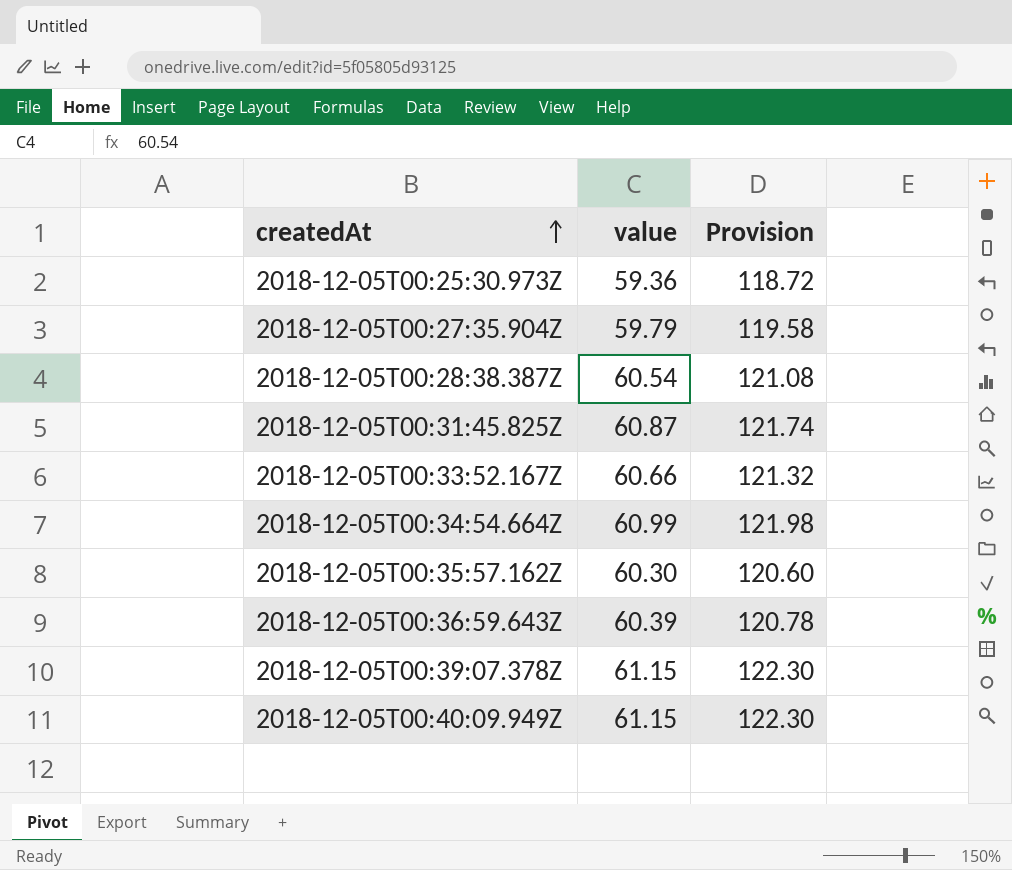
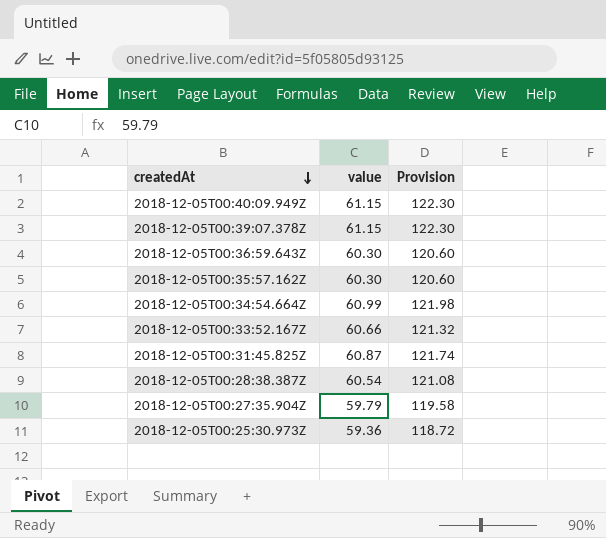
row order: createdAt ascending -> createdAt descending
2018-12-05T00:36:59.643Z | value: 60.39 -> 60.30
2018-12-05T00:36:59.643Z | Provision: 120.78 -> 120.60

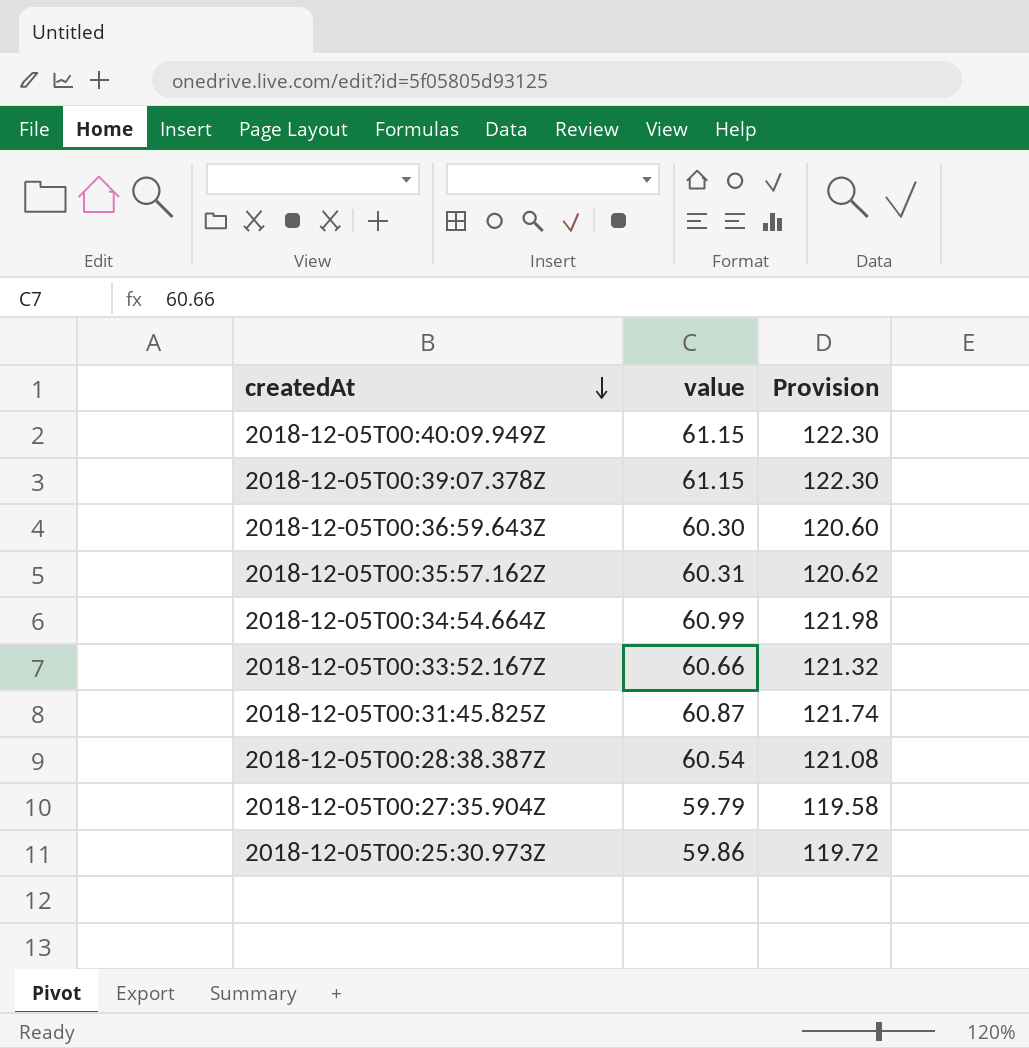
2018-12-05T00:35:57.162Z | value: 60.30 -> 60.31
2018-12-05T00:35:57.162Z | Provision: 120.60 -> 120.62
2018-12-05T00:25:30.973Z | value: 59.36 -> 59.86
2018-12-05T00:25:30.973Z | Provision: 118.72 -> 119.72

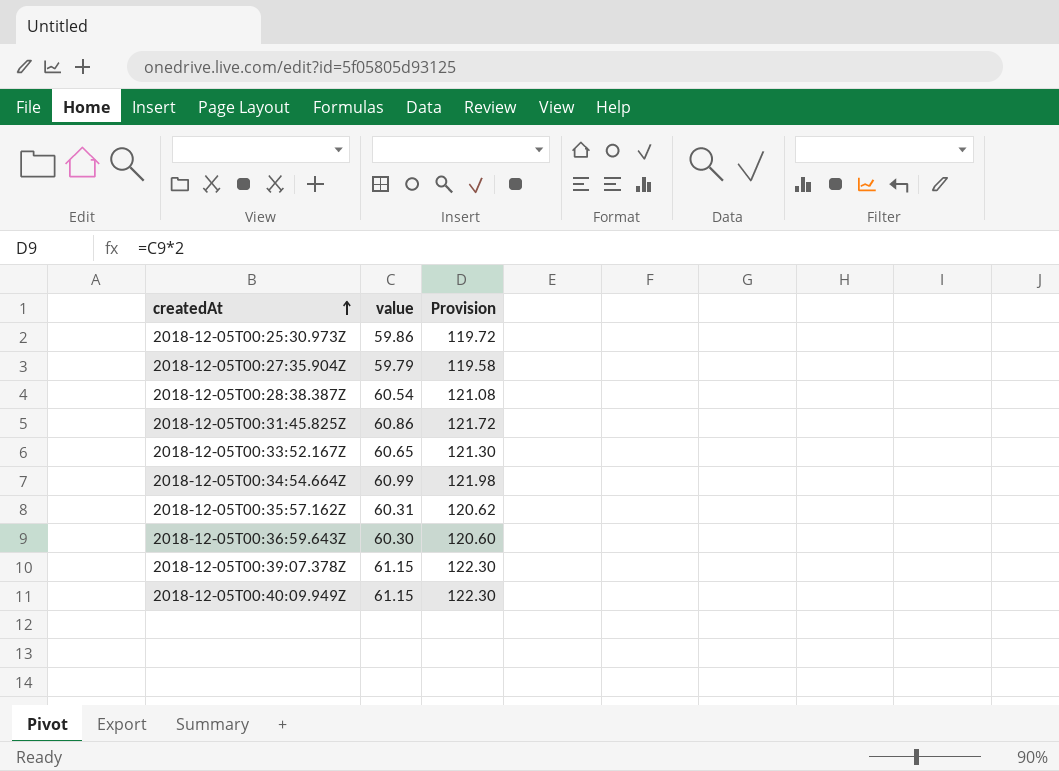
row order: createdAt descending -> createdAt ascending
2018-12-05T00:31:45.825Z | value: 60.87 -> 60.86
2018-12-05T00:31:45.825Z | Provision: 121.74 -> 121.72
2018-12-05T00:33:52.167Z | value: 60.66 -> 60.65
2018-12-05T00:33:52.167Z | Provision: 121.32 -> 121.30

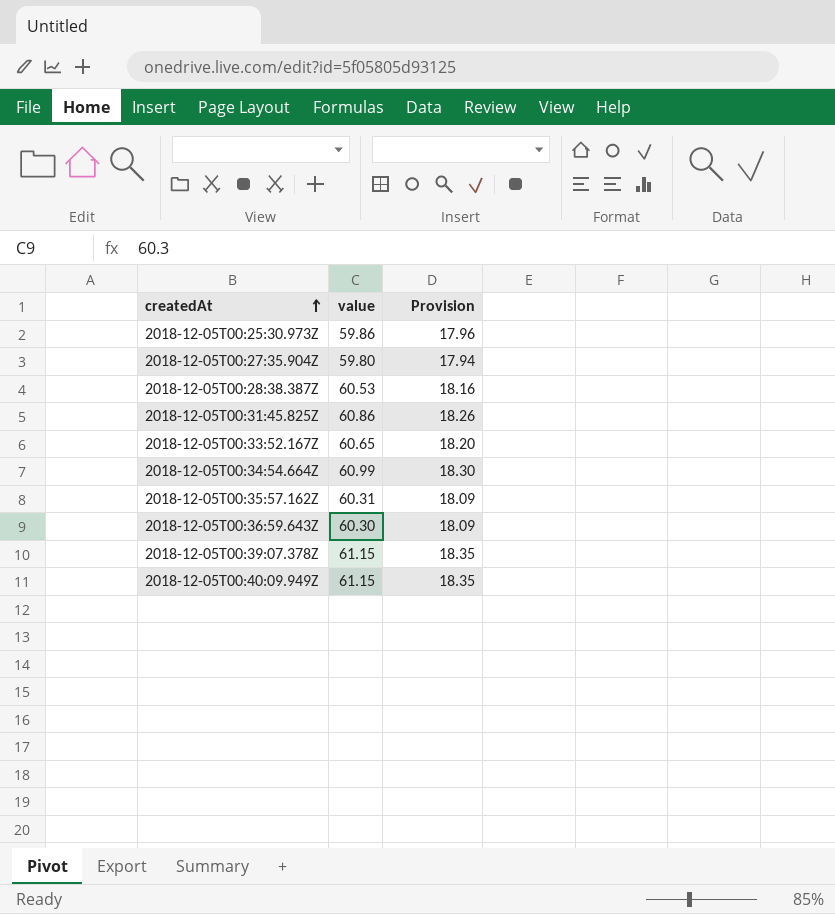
column Provision | formula: [value] * 2 -> [value] * 0.3
2018-12-05T00:27:35.904Z | value: 59.79 -> 59.80
2018-12-05T00:28:38.387Z | value: 60.54 -> 60.53

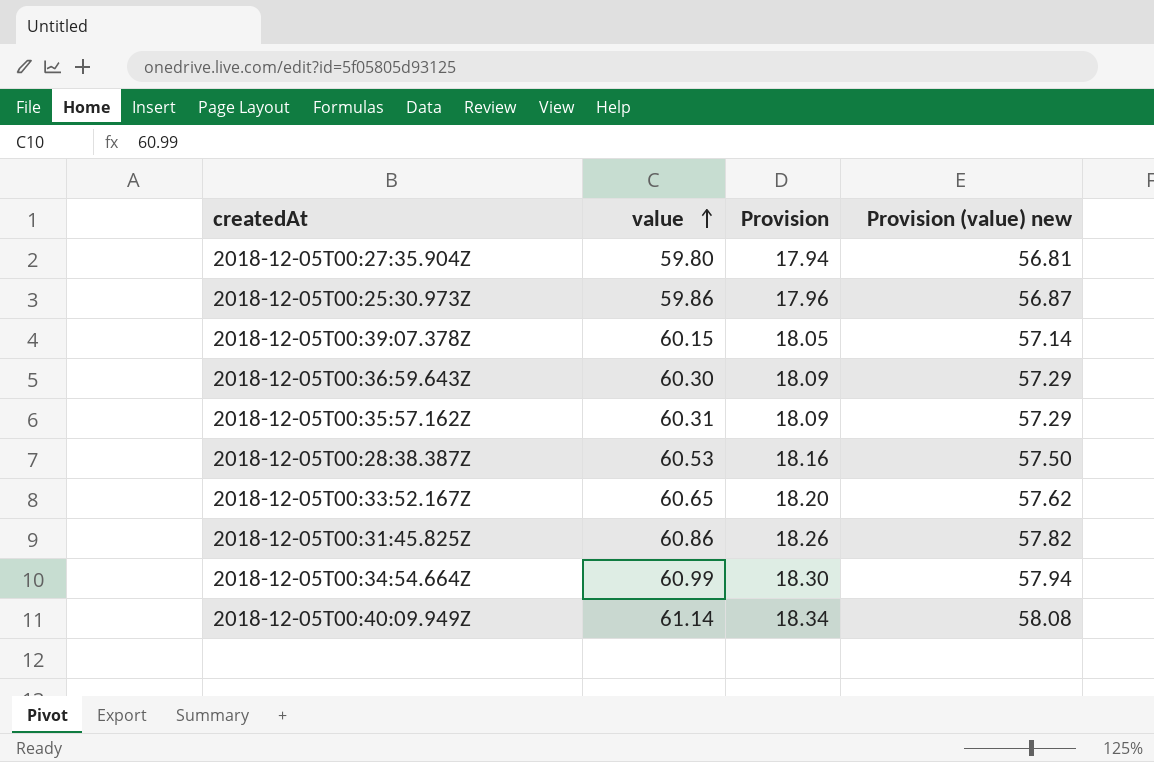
row order: createdAt ascending -> value ascending
column Provision (value) new | formula: none -> [value] * 0.95
2018-12-05T00:39:07.378Z | value: 61.15 -> 60.15
2018-12-05T00:39:07.378Z | Provision: 18.35 -> 18.05
2018-12-05T00:40:09.949Z | value: 61.15 -> 61.14
2018-12-05T00:40:09.949Z | Provision: 18.35 -> 18.34

